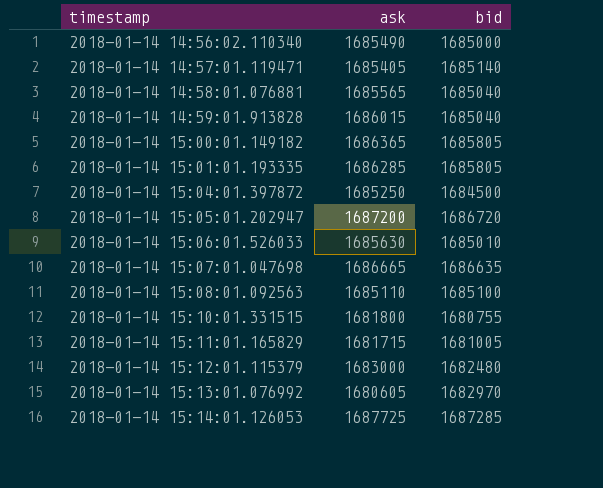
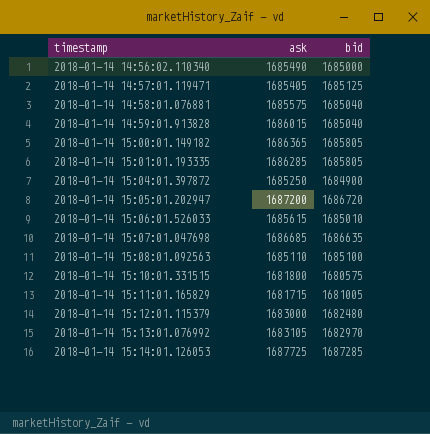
2018-01-14 14:57:01.119471 | bid: 1685140 -> 1685125
2018-01-14 14:58:01.076881 | ask: 1685565 -> 1685575
2018-01-14 15:04:01.397872 | bid: 1684500 -> 1684900
2018-01-14 15:06:01.526033 | ask: 1685630 -> 1685615
2018-01-14 15:07:01.047698 | ask: 1686665 -> 1686685
2018-01-14 15:10:01.331515 | bid: 1680755 -> 1680575
2018-01-14 15:13:01.076992 | ask: 1680605 -> 1683105

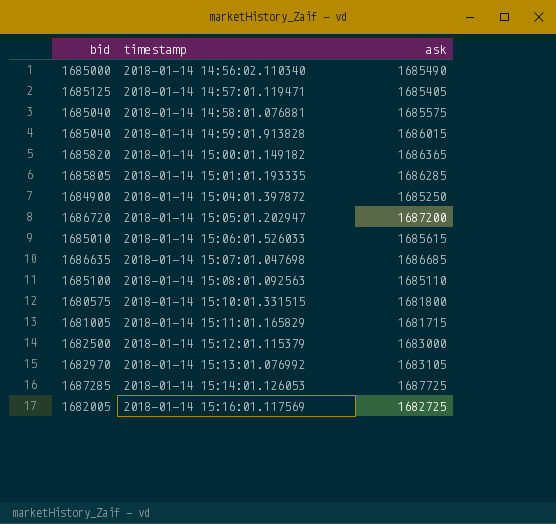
column bid | position: 3 -> 1
2018-01-14 15:00:01.149182 | bid: 1685805 -> 1685820
2018-01-14 15:12:01.115379 | bid: 1682480 -> 1682500
row 2018-01-14 15:16:01.117569: none -> 1682005 | 1682725

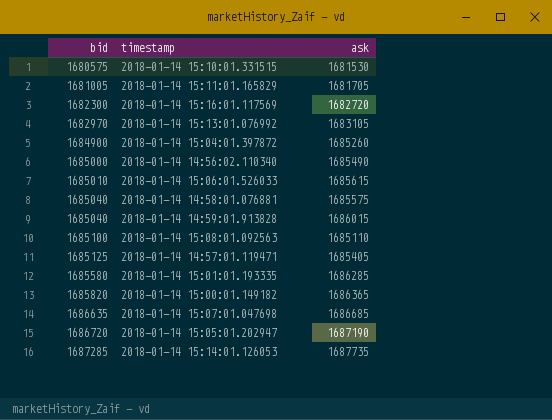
row order: timestamp ascending -> bid ascending
row 2018-01-14 15:12:01.115379: 1682500 | 1683000 -> none
2018-01-14 15:10:01.331515 | ask: 1681800 -> 1681530
2018-01-14 15:11:01.165829 | ask: 1681715 -> 1681705
2018-01-14 15:16:01.117569 | bid: 1682005 -> 1682300
2018-01-14 15:16:01.117569 | ask: 1682725 -> 1682720
2018-01-14 15:04:01.397872 | ask: 1685250 -> 1685260
2018-01-14 15:01:01.193335 | bid: 1685805 -> 1685580
2018-01-14 15:05:01.202947 | ask: 1687200 -> 1687190
2018-01-14 15:14:01.126053 | ask: 1687725 -> 1687735

